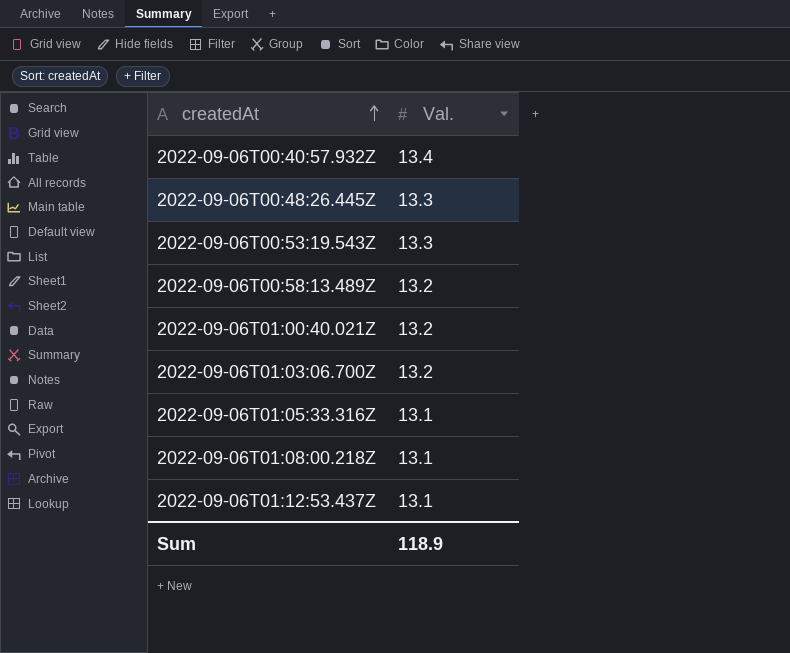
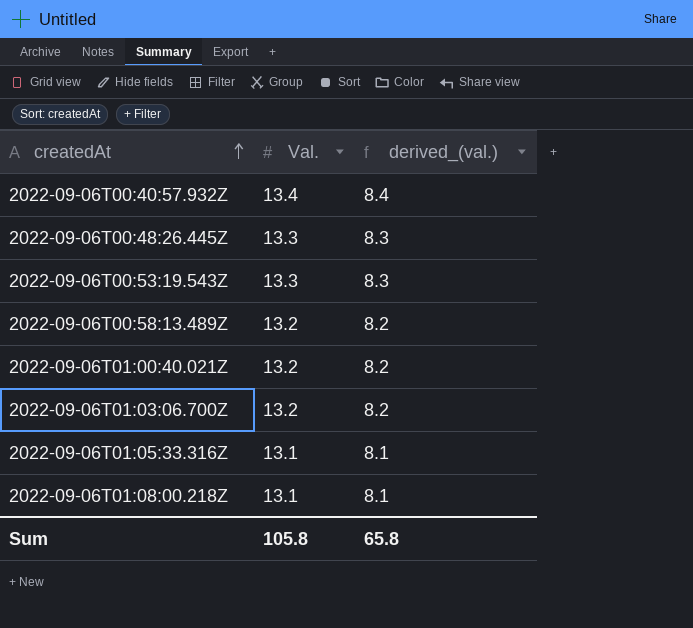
column derived_(val.) | formula: none -> [Val.] - 5
row 2022-09-06T01:12:53.437Z: 13.1 -> none
Sum | Val.: 118.9 -> 105.8

